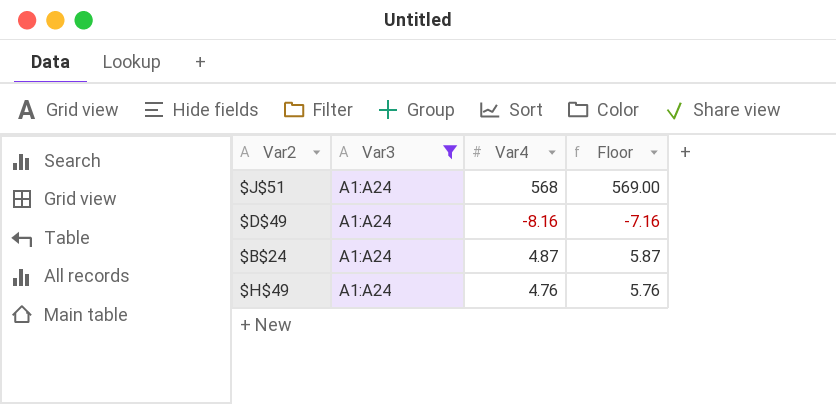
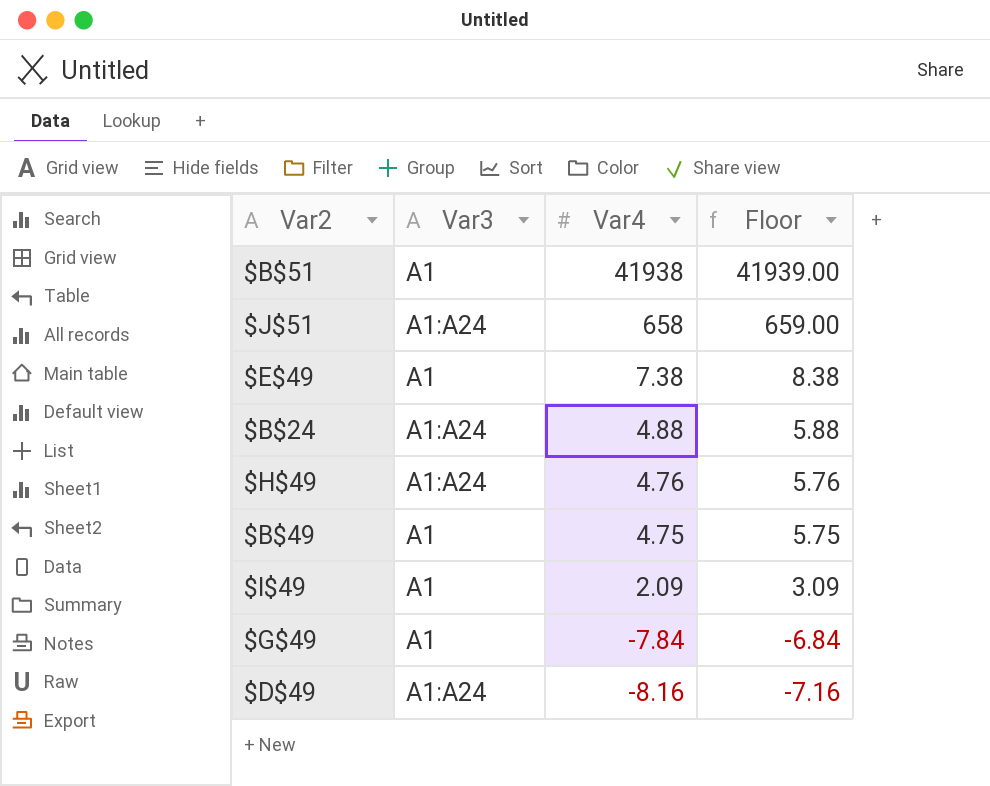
filter: Var3 = A1:A24 -> none
row order: none -> Var4 descending
$J$51 | Var4: 568 -> 658
$J$51 | Floor: 569.00 -> 659.00
$B$24 | Var4: 4.87 -> 4.88
$B$24 | Floor: 5.87 -> 5.88

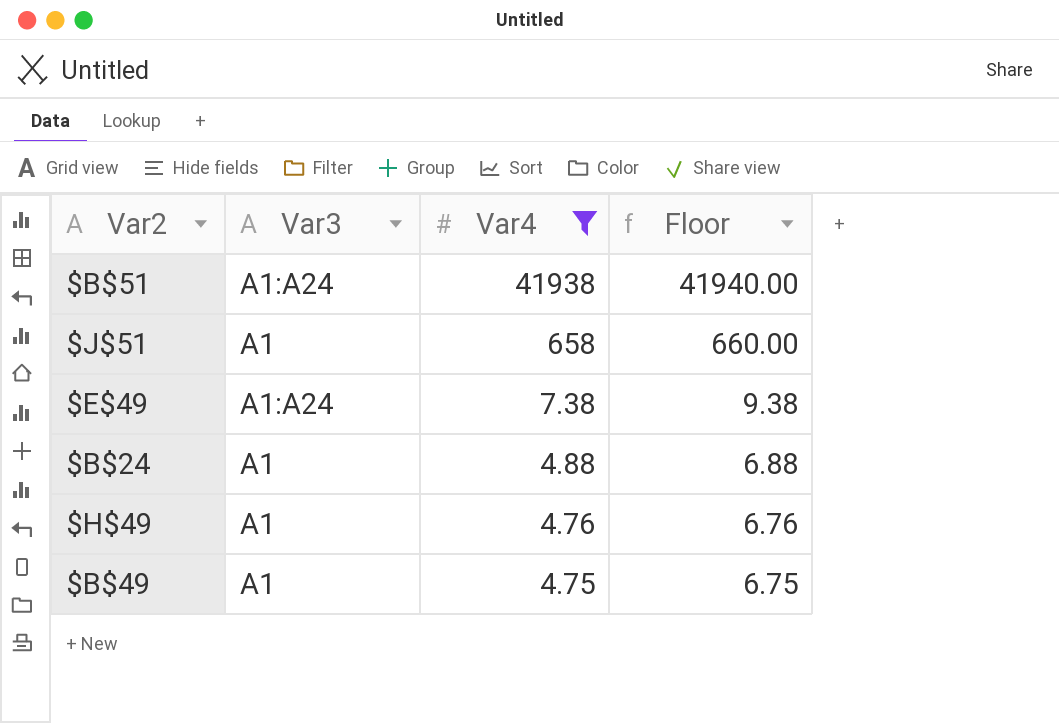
filter: none -> Var4 >= 4.75
column Floor | formula: [Var4] + 1 -> [Var4] + 2
$B$51 | Var3: A1 -> A1:A24
$J$51 | Var3: A1:A24 -> A1
$E$49 | Var3: A1 -> A1:A24
$B$24 | Var3: A1:A24 -> A1
$H$49 | Var3: A1:A24 -> A1

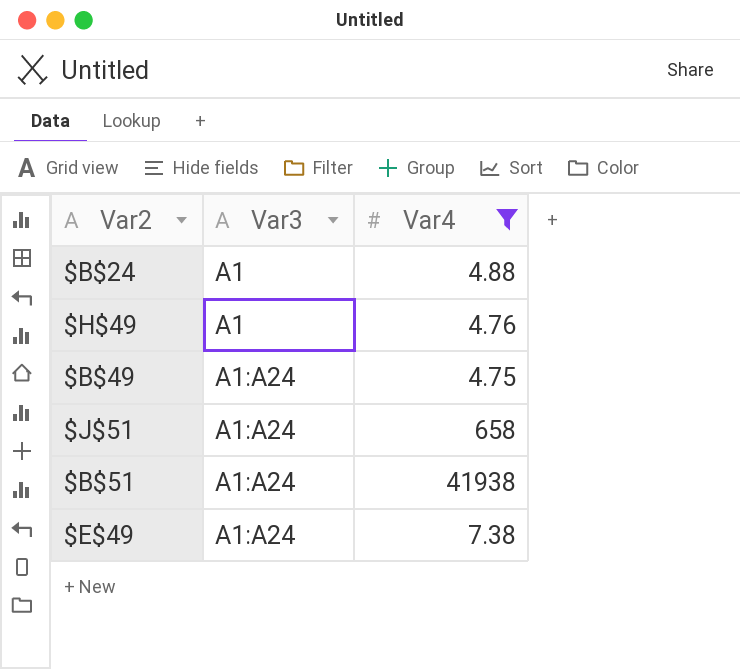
row order: Var4 descending -> Var3 ascending
column Floor | formula: [Var4] + 2 -> none
$B$49 | Var3: A1 -> A1:A24
$J$51 | Var3: A1 -> A1:A24

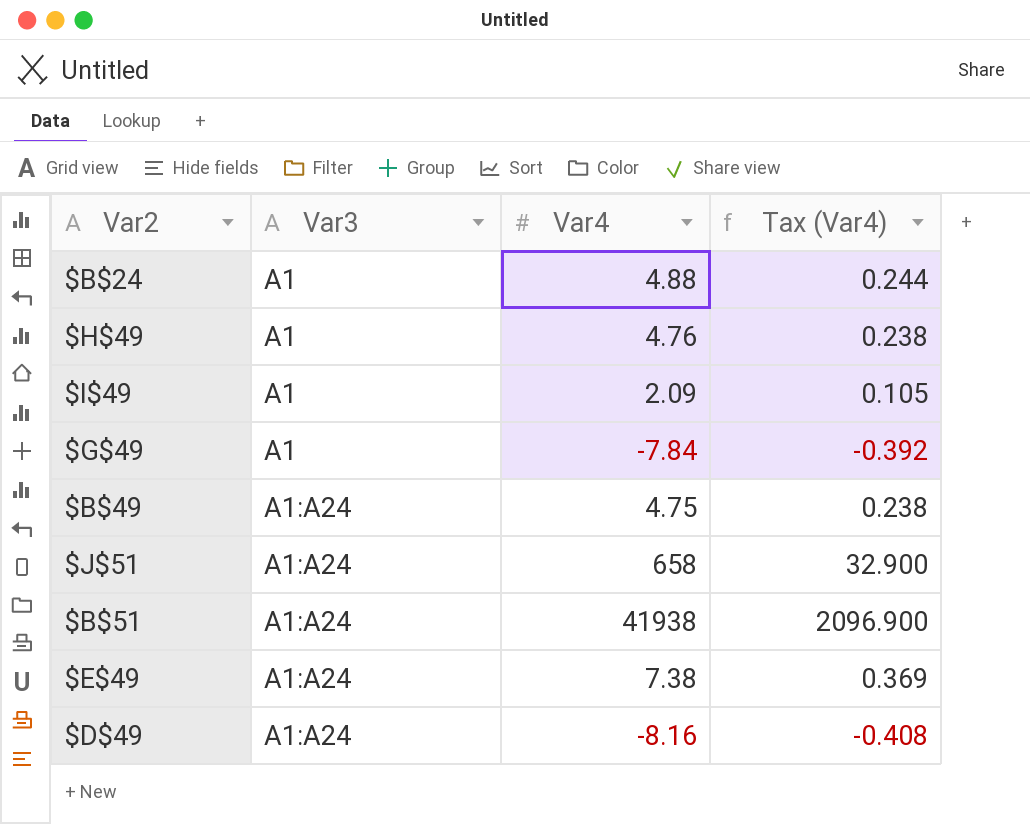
filter: Var4 >= 4.75 -> none
column Tax (Var4) | formula: none -> [Var4] * 0.05

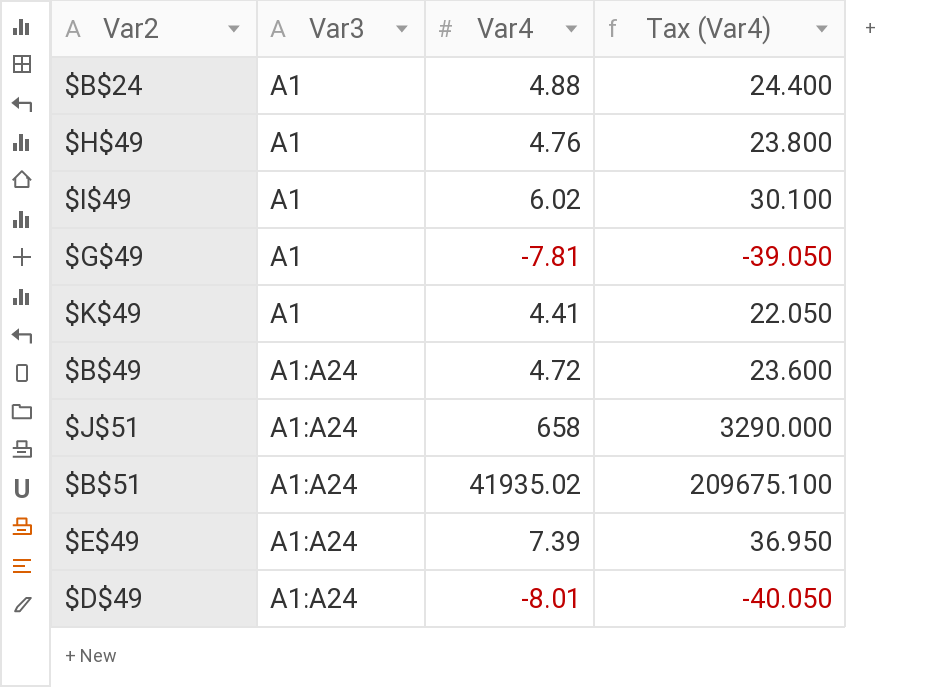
column Tax (Var4) | formula: [Var4] * 0.05 -> [Var4] * 5
$I$49 | Var4: 2.09 -> 6.02
$G$49 | Var4: -7.84 -> -7.81
row $K$49: none -> A1 | 4.41 | 22.050
$B$49 | Var4: 4.75 -> 4.72
$B$51 | Var4: 41938 -> 41935.02
$E$49 | Var4: 7.38 -> 7.39
$D$49 | Var4: -8.16 -> -8.01

